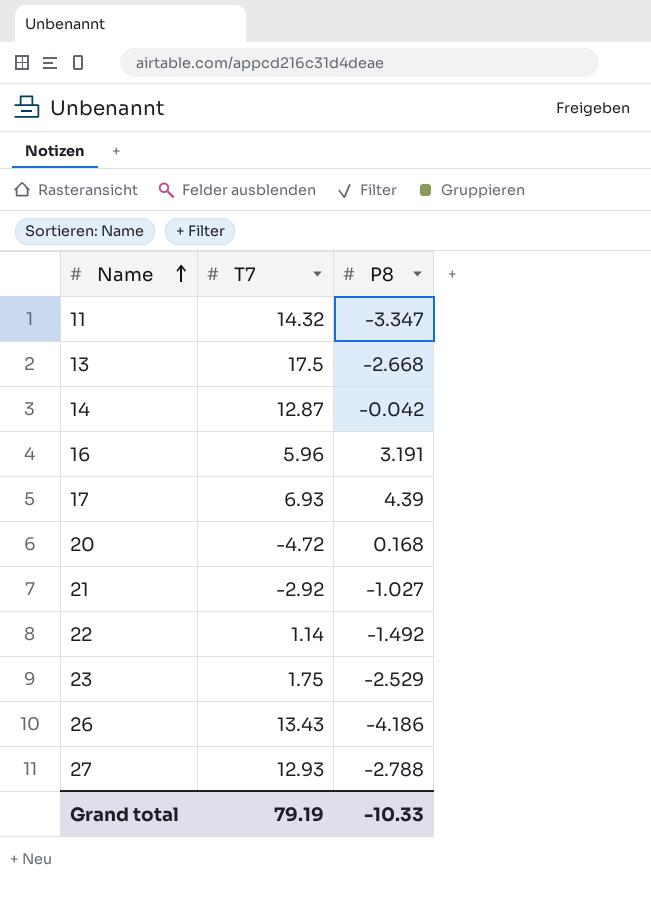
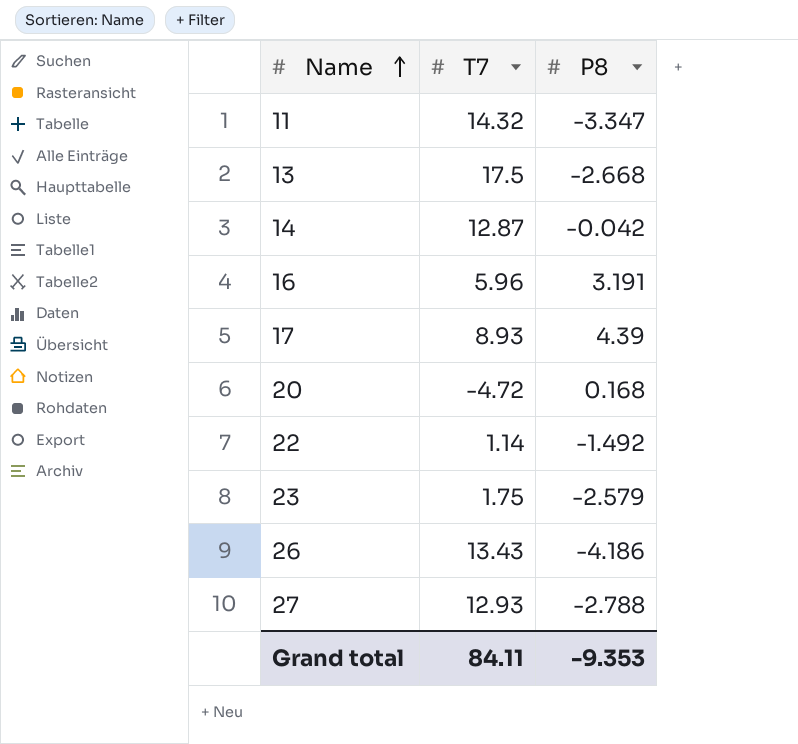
row 21: -2.92 | -1.027 -> none
17 | T7: 6.93 -> 8.93
23 | P8: -2.529 -> -2.579
Grand total | T7: 79.19 -> 84.11
Grand total | P8: -10.33 -> -9.353

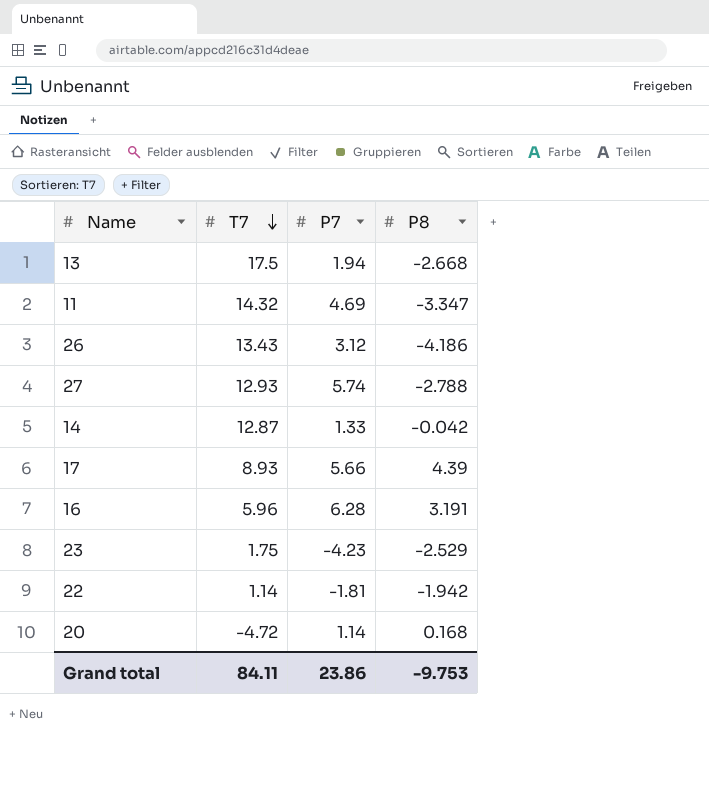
row order: Name ascending -> T7 descending
column P7 | position: none -> 3
23 | P8: -2.579 -> -2.529
22 | P8: -1.492 -> -1.942
Grand total | P8: -9.353 -> -9.753

